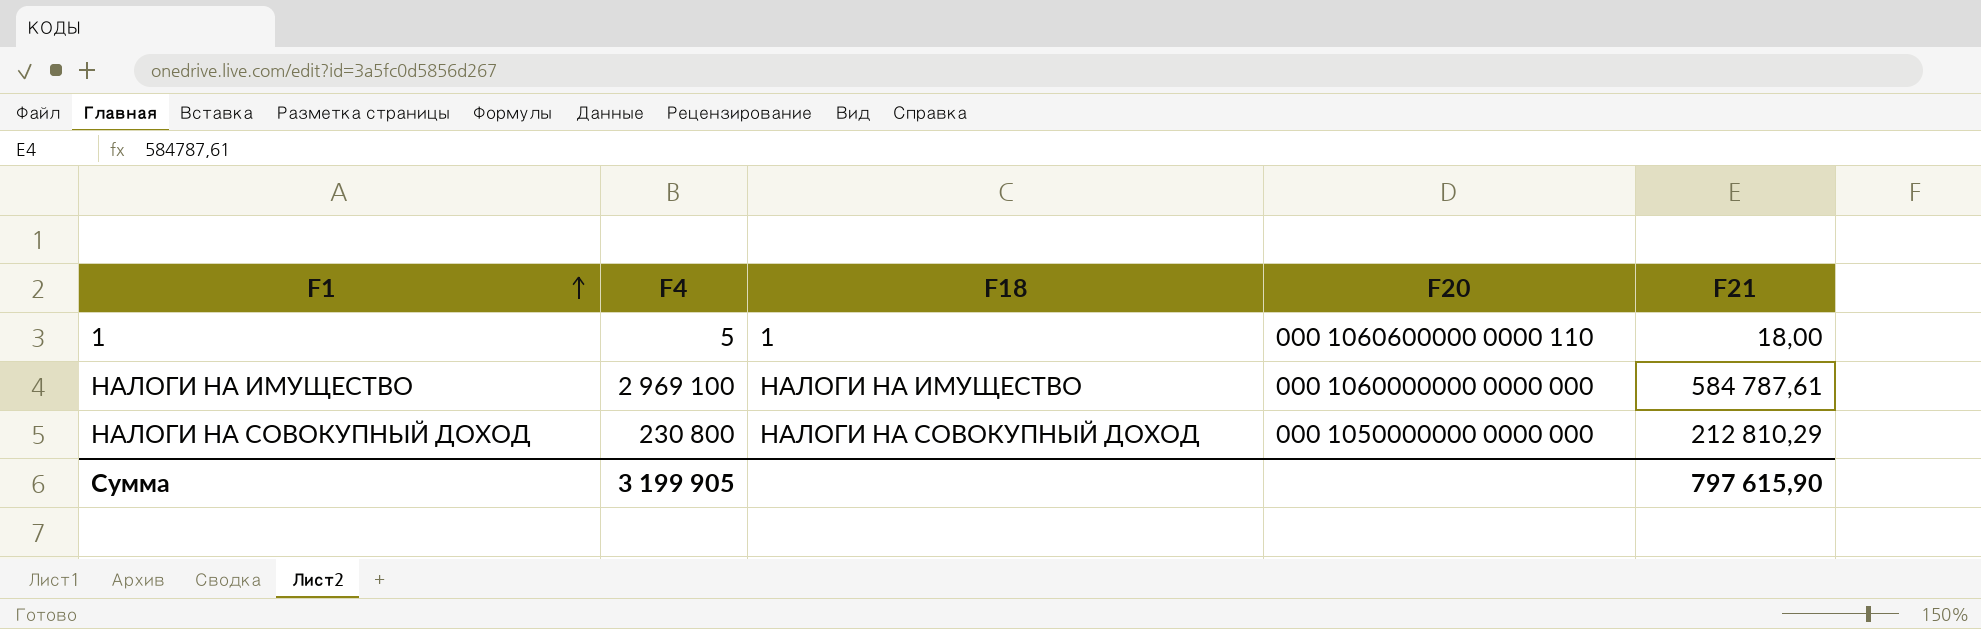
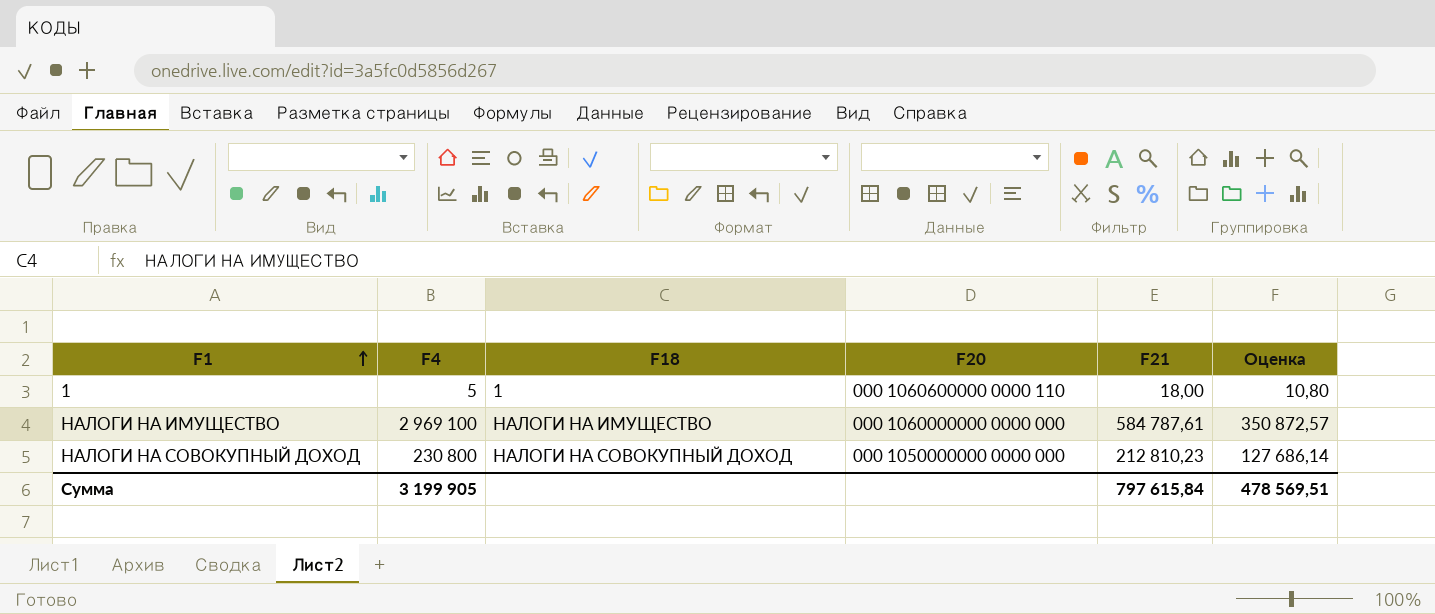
column Оценка | formula: none -> [F21] * 0,6
НАЛОГИ НА СОВОКУПНЫЙ ДОХОД | F21: 212 810,29 -> 212 810,23
Сумма | F21: 797 615,90 -> 797 615,84

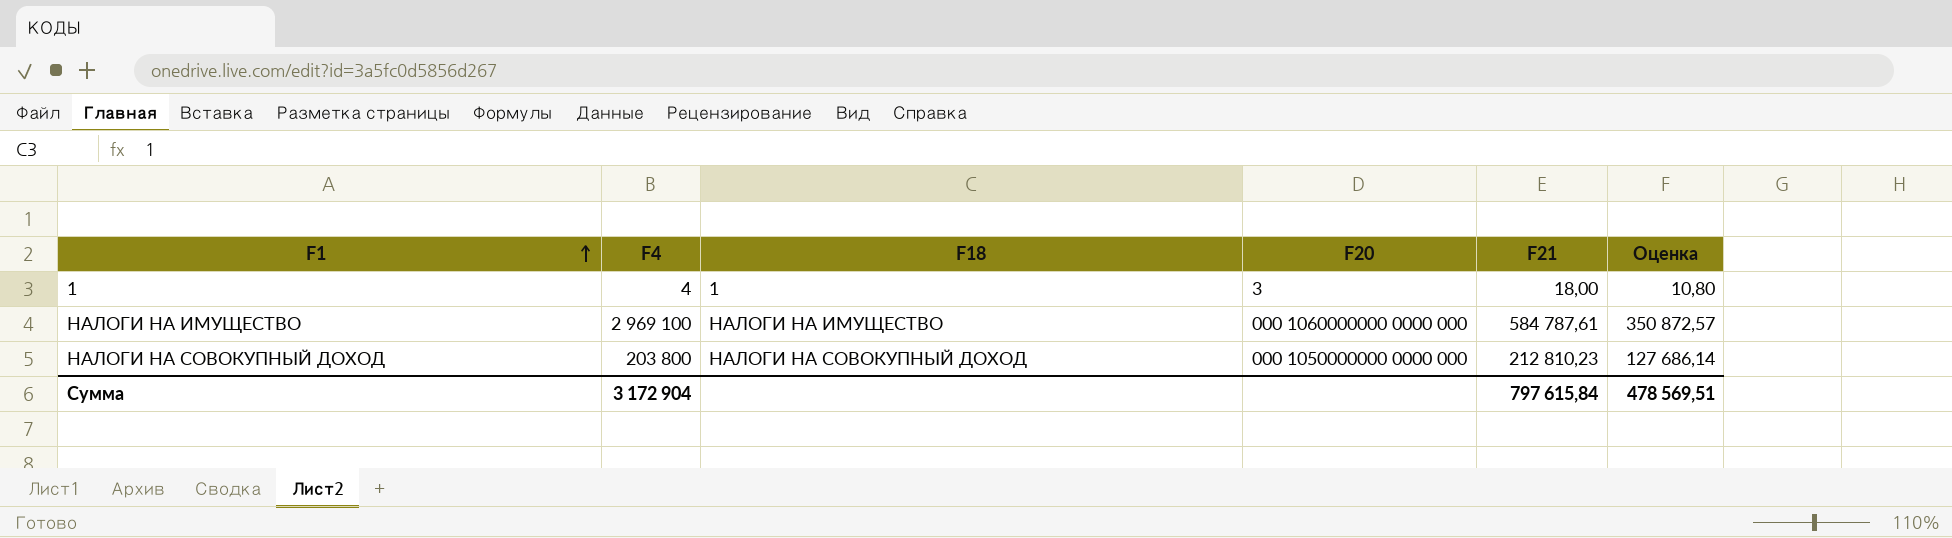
1 | F4: 5 -> 4
1 | F20: 000 1060600000 0000 110 -> 3
НАЛОГИ НА СОВОКУПНЫЙ ДОХОД | F4: 230 800 -> 203 800
Сумма | F4: 3 199 905 -> 3 172 904

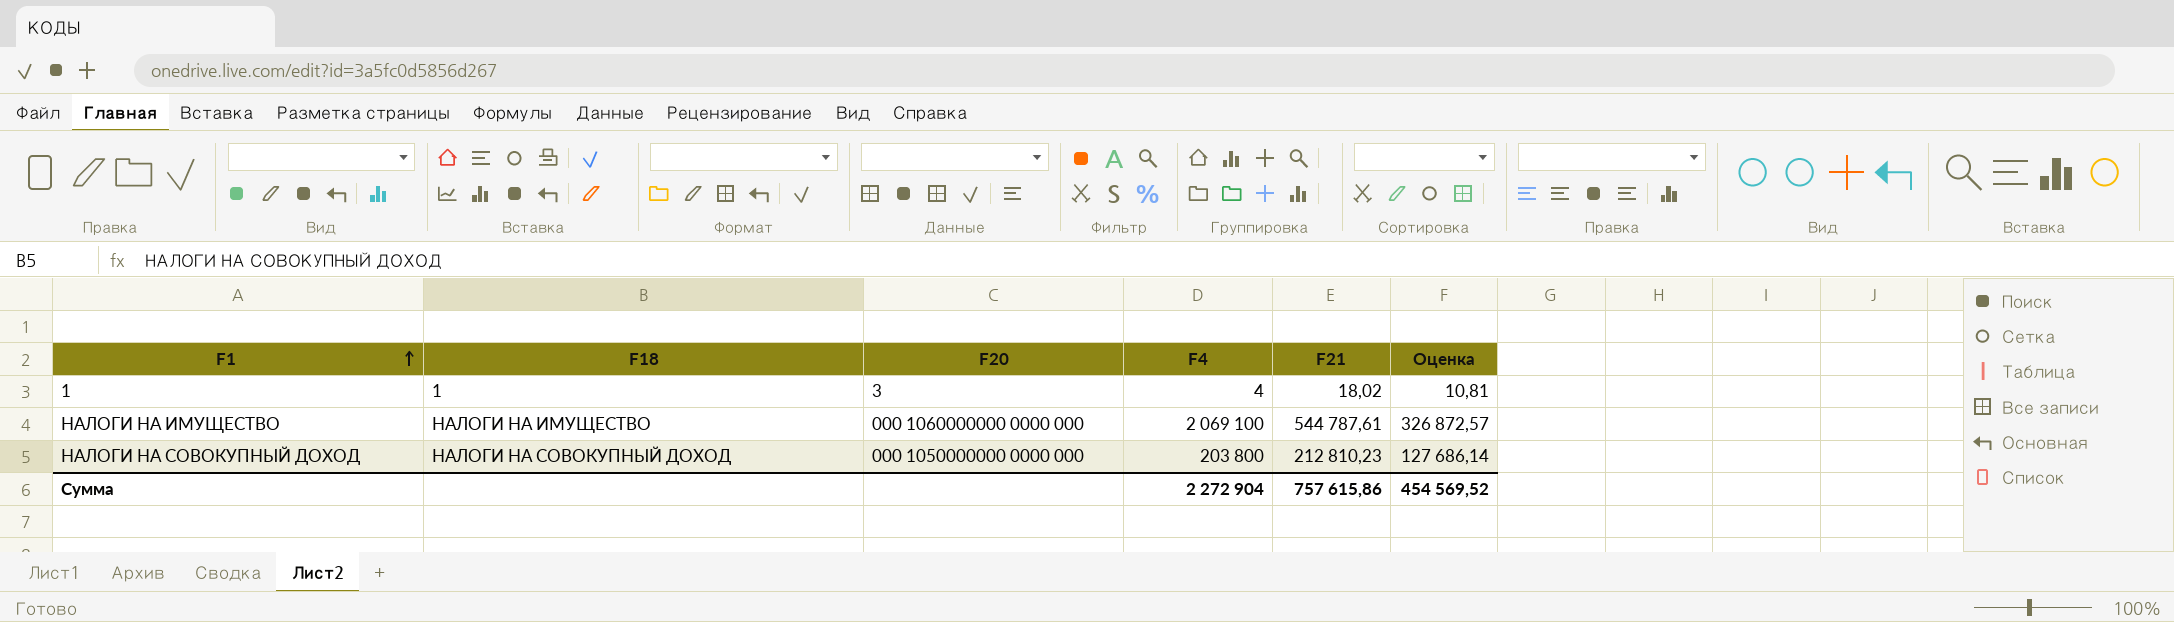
column F4 | position: 2 -> 4
1 | F21: 18,00 -> 18,02
1 | Оценка: 10,80 -> 10,81
НАЛОГИ НА ИМУЩЕСТВО | F4: 2 969 100 -> 2 069 100
НАЛОГИ НА ИМУЩЕСТВО | F21: 584 787,61 -> 544 787,61
НАЛОГИ НА ИМУЩЕСТВО | Оценка: 350 872,57 -> 326 872,57
Сумма | F4: 3 172 904 -> 2 272 904
Сумма | F21: 797 615,84 -> 757 615,86
Сумма | Оценка: 478 569,51 -> 454 569,52

